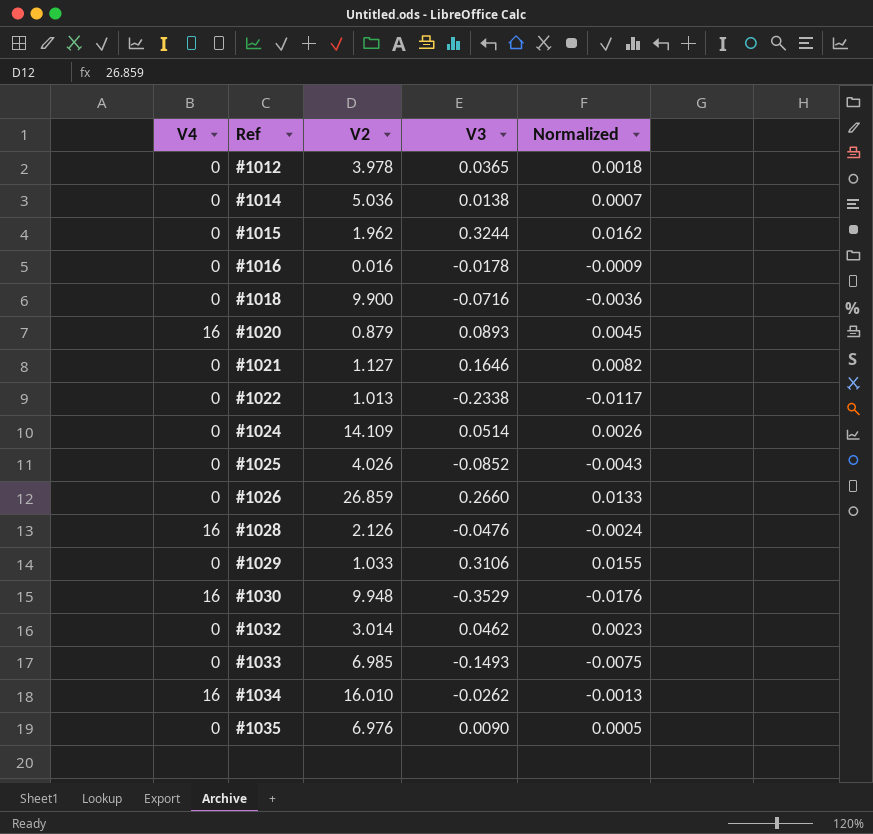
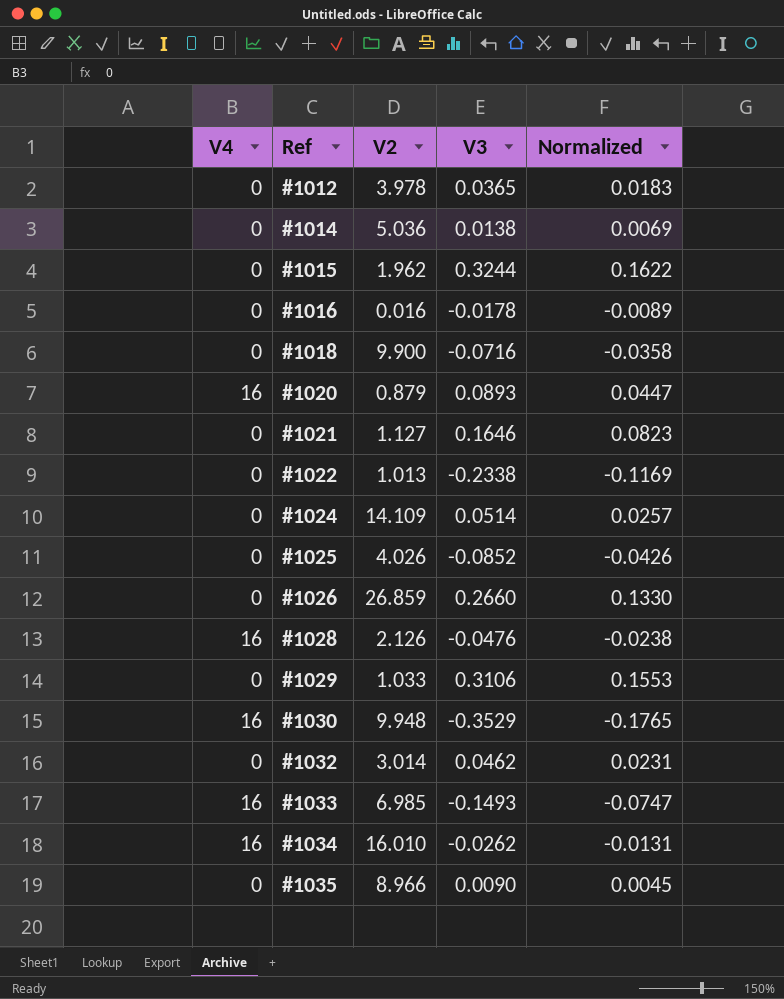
column Normalized | formula: [V3] * 0.05 -> [V3] * 0.5
#1033 | V4: 0 -> 16
#1035 | V2: 6.976 -> 8.966

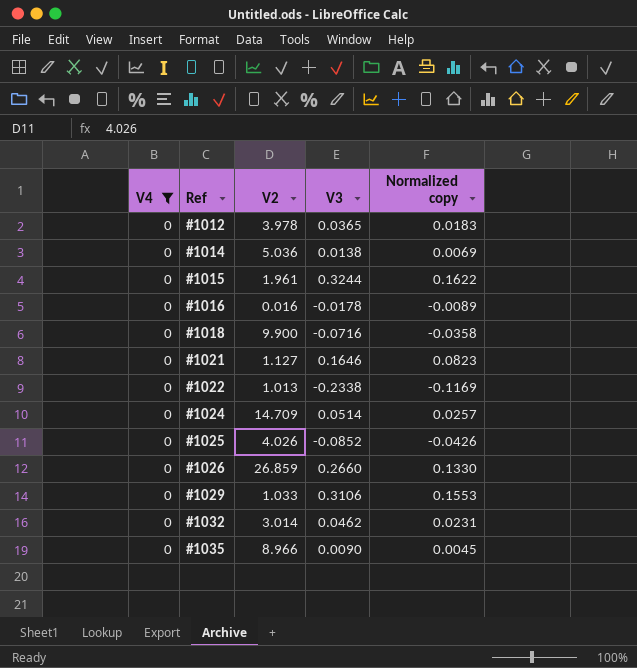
filter: none -> V4 = 0
column name: Normalized -> Normalized copy
#1015 | V2: 1.962 -> 1.961
#1024 | V2: 14.109 -> 14.709

